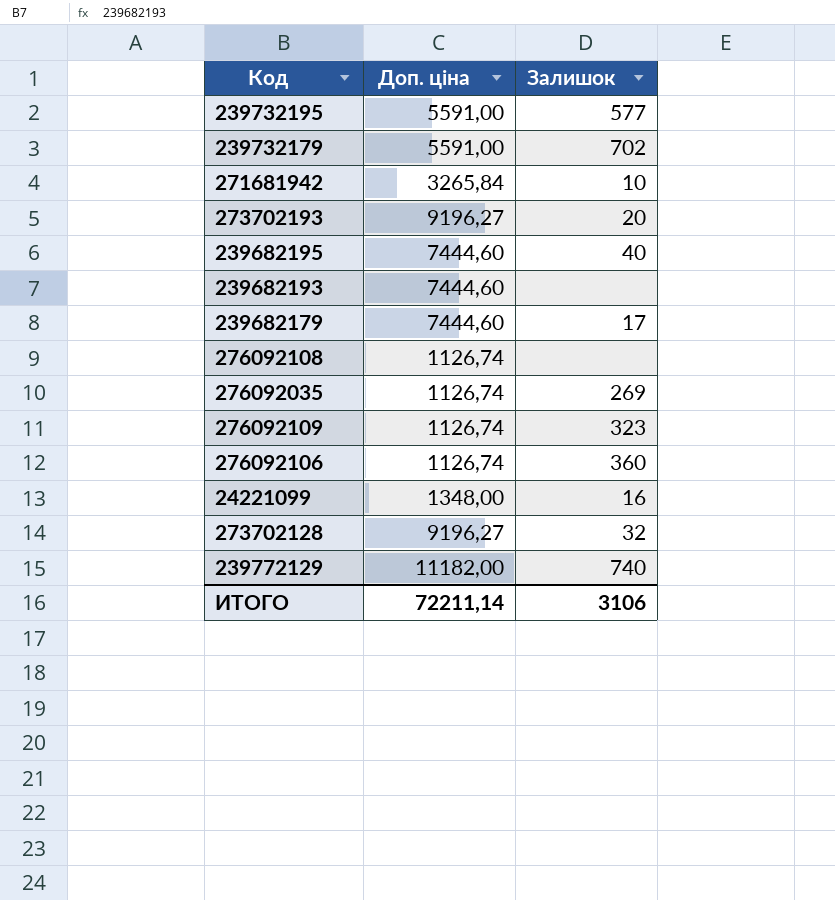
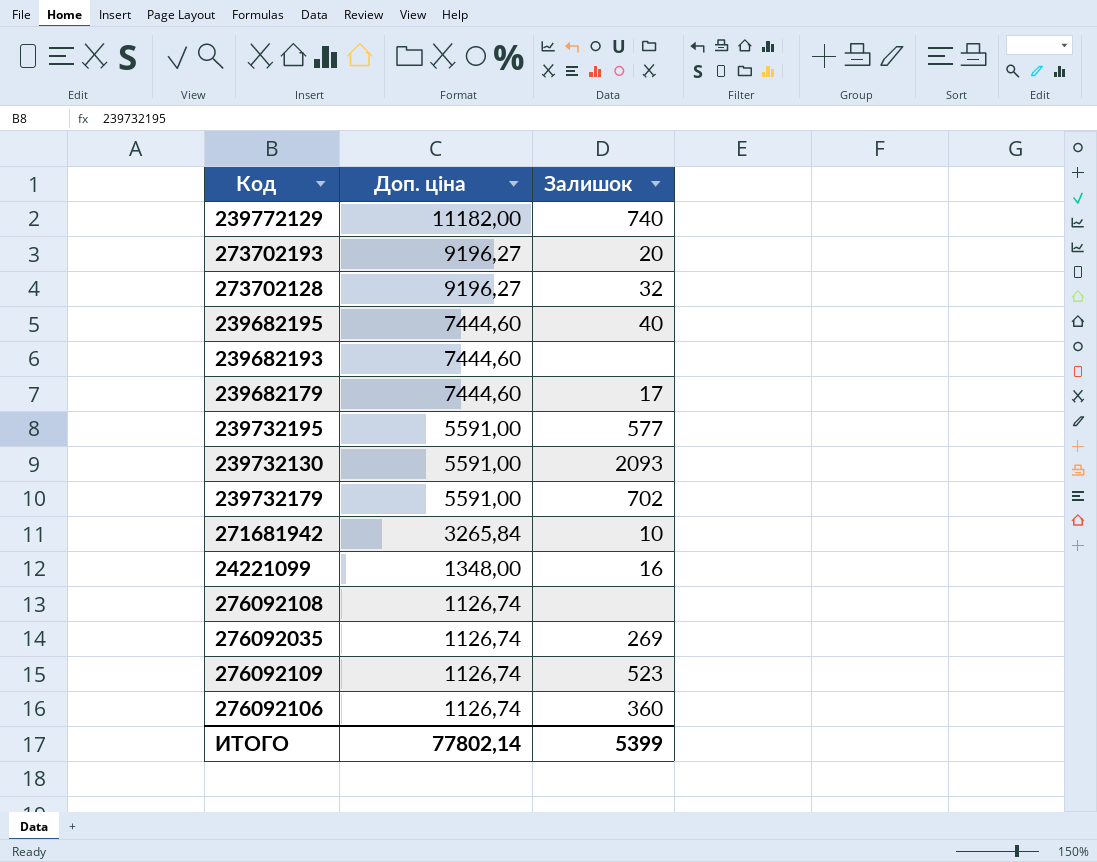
row order: none -> Доп. ціна descending
row 239732130: none -> 5591,00 | 2093
276092109 | Залишок: 323 -> 523
ИТОГО | Доп. ціна: 72211,14 -> 77802,14
ИТОГО | Залишок: 3106 -> 5399

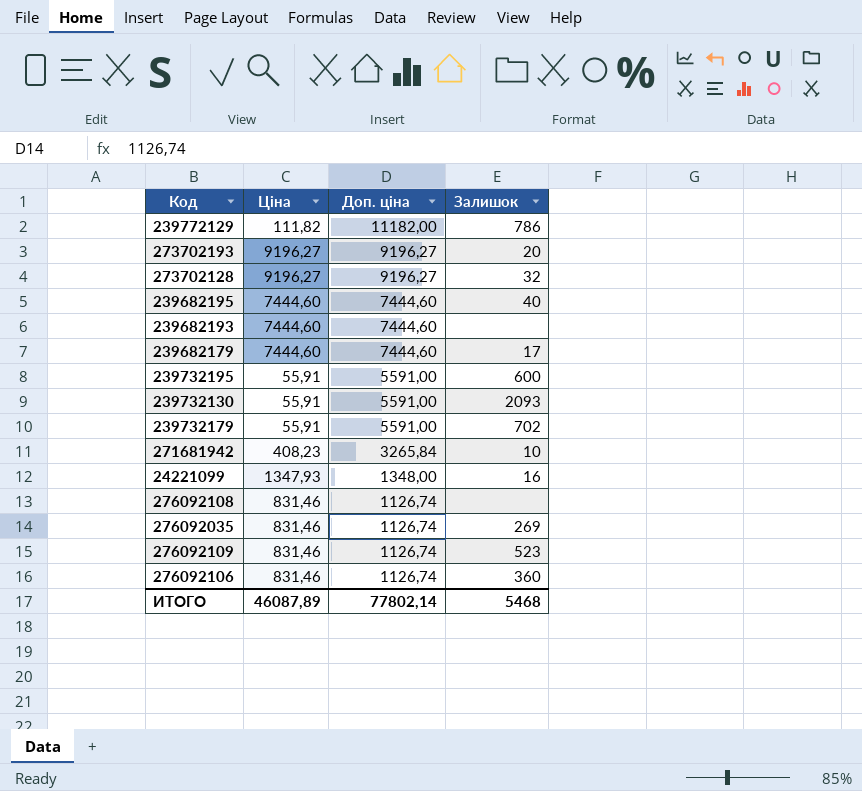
column Ціна | position: none -> 2
239772129 | Залишок: 740 -> 786
239732195 | Залишок: 577 -> 600
ИТОГО | Залишок: 5399 -> 5468

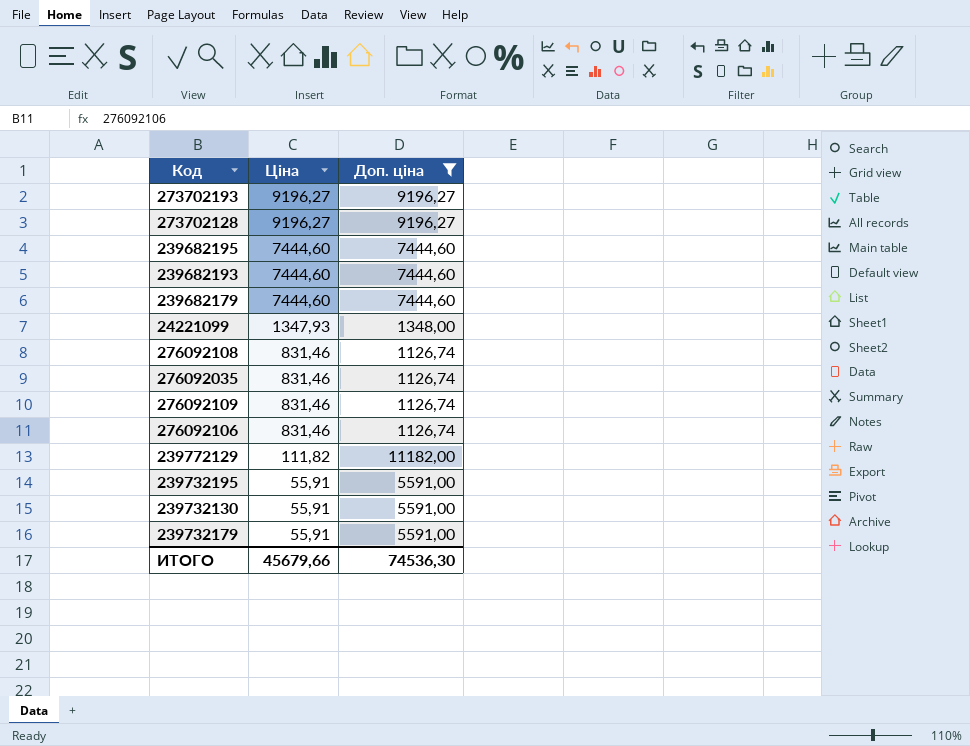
filter: none -> Доп. ціна != 3265,84
row order: Доп. ціна descending -> Ціна descending
column Залишок | position: 4 -> none
ИТОГО | Ціна: 46087,89 -> 45679,66
ИТОГО | Доп. ціна: 77802,14 -> 74536,30

